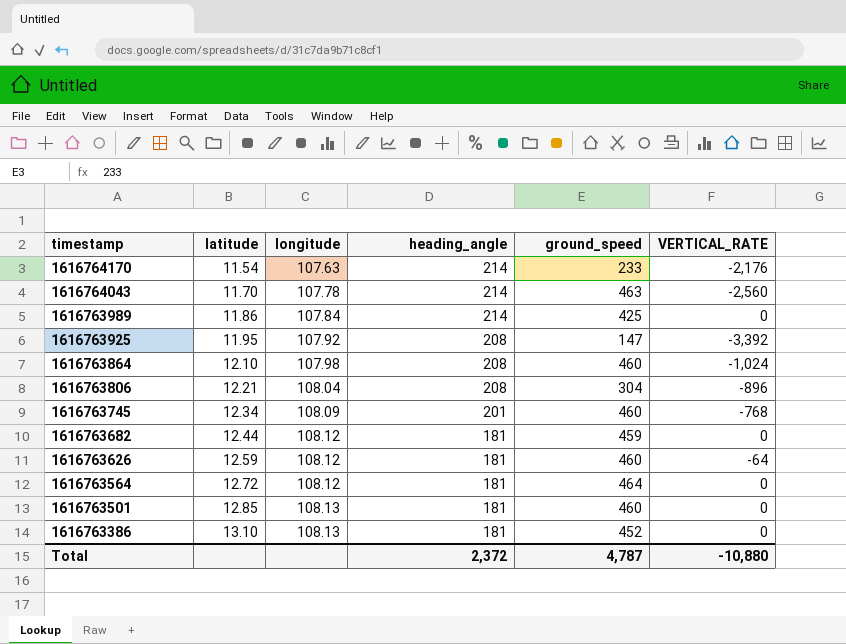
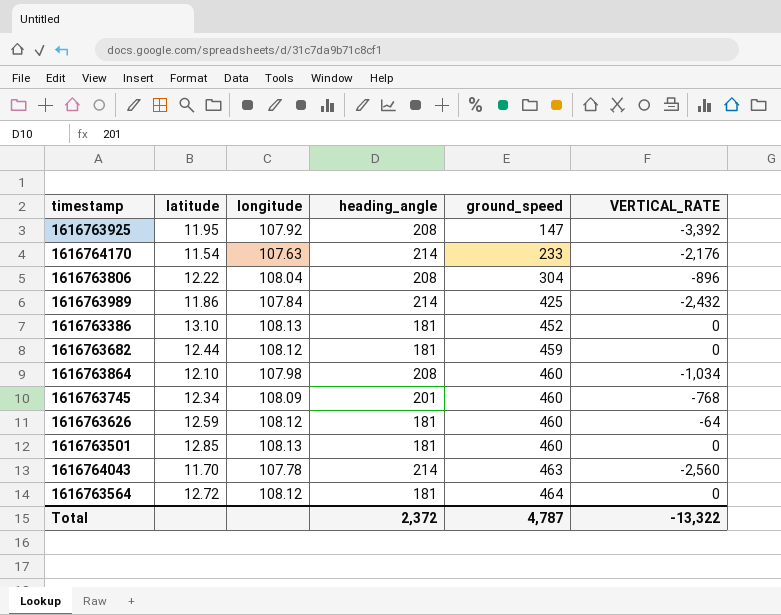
row order: timestamp descending -> ground_speed ascending
1616763806 | latitude: 12.21 -> 12.22
1616763989 | VERTICAL_RATE: 0 -> -2,432
1616763864 | VERTICAL_RATE: -1,024 -> -1,034
Total | VERTICAL_RATE: -10,880 -> -13,322

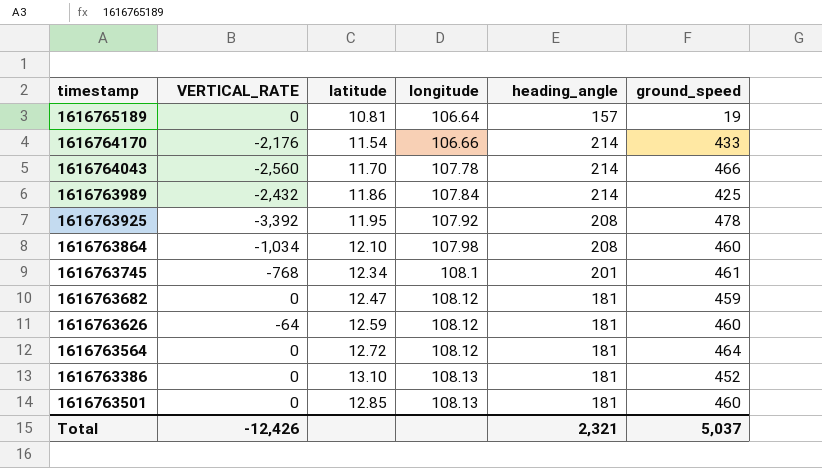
row order: ground_speed ascending -> longitude ascending
column VERTICAL_RATE | position: 6 -> 2
row 1616763806: 12.22 | 108.04 | 208 | 304 | -896 -> none
row 1616765189: none -> 0 | 10.81 | 106.64 | 157 | 19
1616764170 | longitude: 107.63 -> 106.66
1616764170 | ground_speed: 233 -> 433
1616764043 | ground_speed: 463 -> 466
1616763925 | ground_speed: 147 -> 478
1616763745 | longitude: 108.09 -> 108.1
1616763745 | ground_speed: 460 -> 461
1616763682 | latitude: 12.44 -> 12.47
Total | VERTICAL_RATE: -13,322 -> -12,426
Total | heading_angle: 2,372 -> 2,321
Total | ground_speed: 4,787 -> 5,037

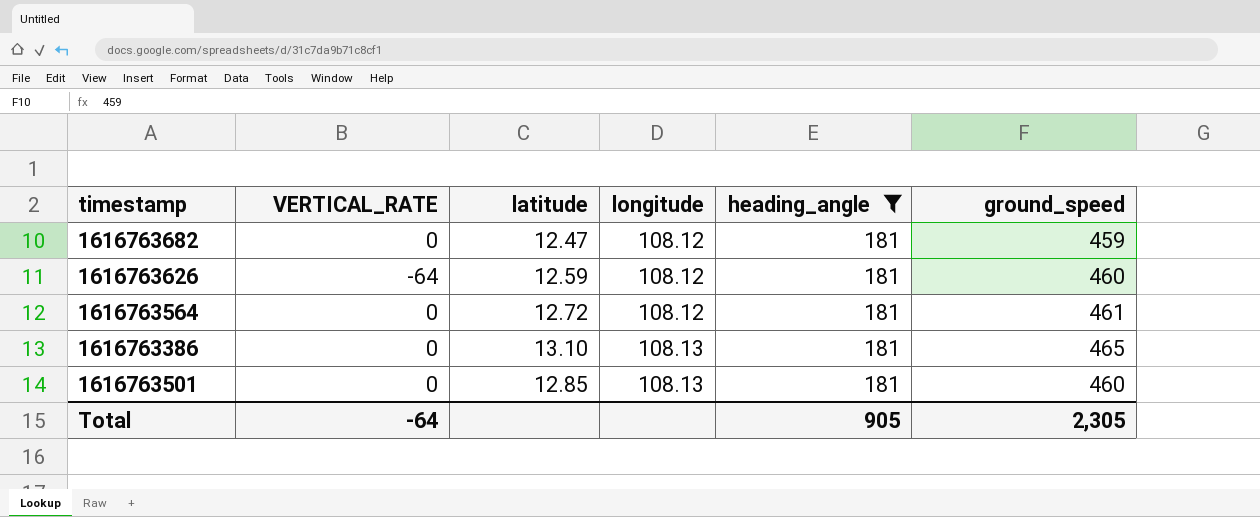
filter: none -> heading_angle = 181
1616763564 | ground_speed: 464 -> 461
1616763386 | ground_speed: 452 -> 465
Total | VERTICAL_RATE: -12,426 -> -64
Total | heading_angle: 2,321 -> 905
Total | ground_speed: 5,037 -> 2,305

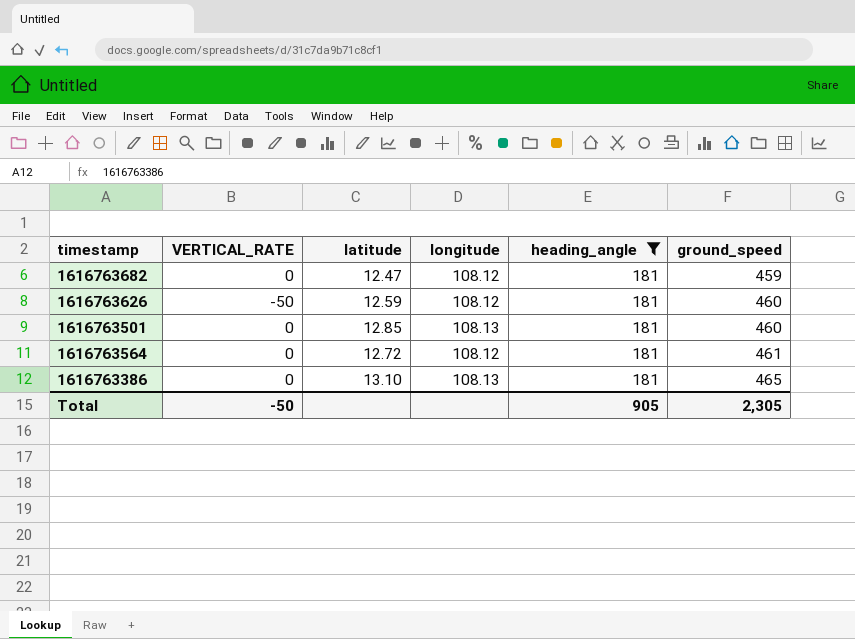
row order: longitude ascending -> ground_speed ascending
1616763626 | VERTICAL_RATE: -64 -> -50
Total | VERTICAL_RATE: -64 -> -50

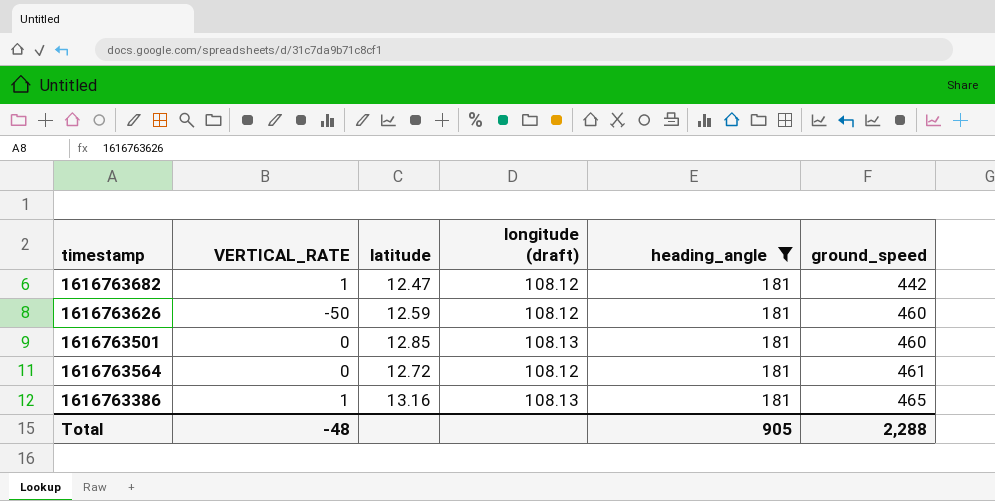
column name: longitude -> longitude (draft)
1616763682 | VERTICAL_RATE: 0 -> 1
1616763682 | ground_speed: 459 -> 442
1616763386 | VERTICAL_RATE: 0 -> 1
1616763386 | latitude: 13.10 -> 13.16
Total | VERTICAL_RATE: -50 -> -48
Total | ground_speed: 2,305 -> 2,288

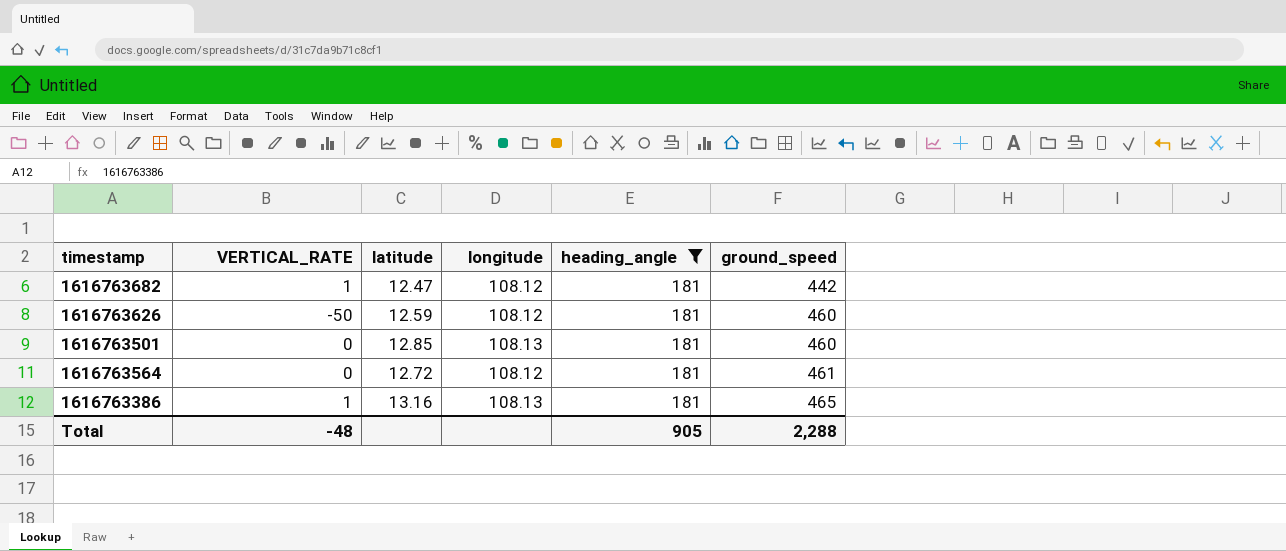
column name: longitude (draft) -> longitude

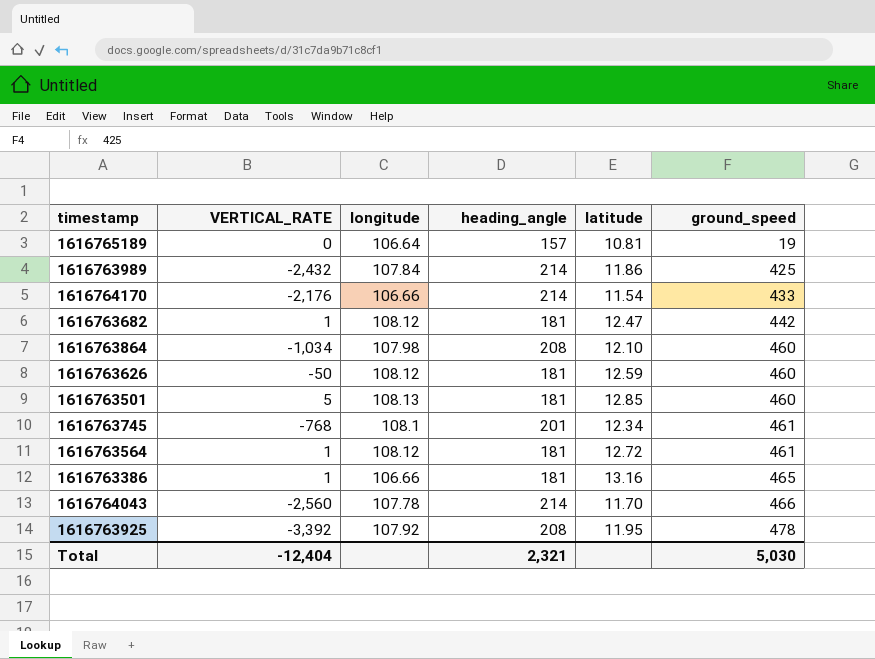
filter: heading_angle = 181 -> none
column latitude | position: 3 -> 5
1616763501 | VERTICAL_RATE: 0 -> 5
1616763564 | VERTICAL_RATE: 0 -> 1
1616763386 | longitude: 108.13 -> 106.66
Total | VERTICAL_RATE: -48 -> -12,404
Total | heading_angle: 905 -> 2,321
Total | ground_speed: 2,288 -> 5,030

